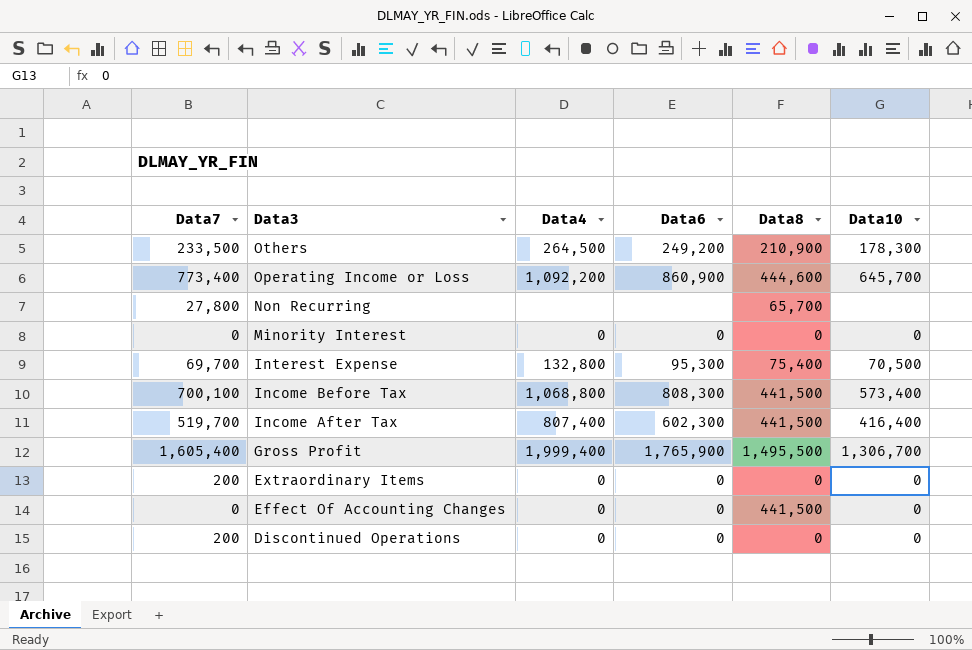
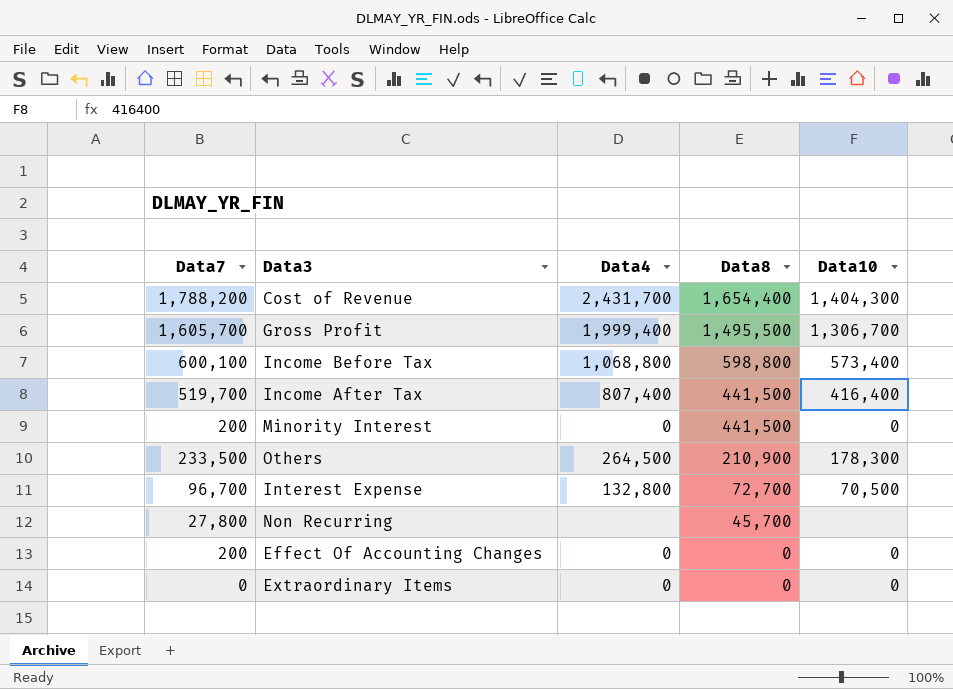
row order: Data3 descending -> Data8 descending
column Data6 | position: 4 -> none
row Operating Income or Loss: 773,400 | 1,092,200 | 860,900 | 444,600 | 645,700 -> none
row Discontinued Operations: 200 | 0 | 0 | 0 | 0 -> none
row Cost of Revenue: none -> 1,788,200 | 2,431,700 | 1,654,400 | 1,404,300
Gross Profit | Data7: 1,605,400 -> 1,605,700
Income Before Tax | Data7: 700,100 -> 600,100
Income Before Tax | Data8: 441,500 -> 598,800
Minority Interest | Data7: 0 -> 200
Minority Interest | Data8: 0 -> 441,500
Interest Expense | Data7: 69,700 -> 96,700
Interest Expense | Data8: 75,400 -> 72,700
Non Recurring | Data8: 65,700 -> 45,700
Effect Of Accounting Changes | Data7: 0 -> 200
Effect Of Accounting Changes | Data8: 441,500 -> 0
Extraordinary Items | Data7: 200 -> 0

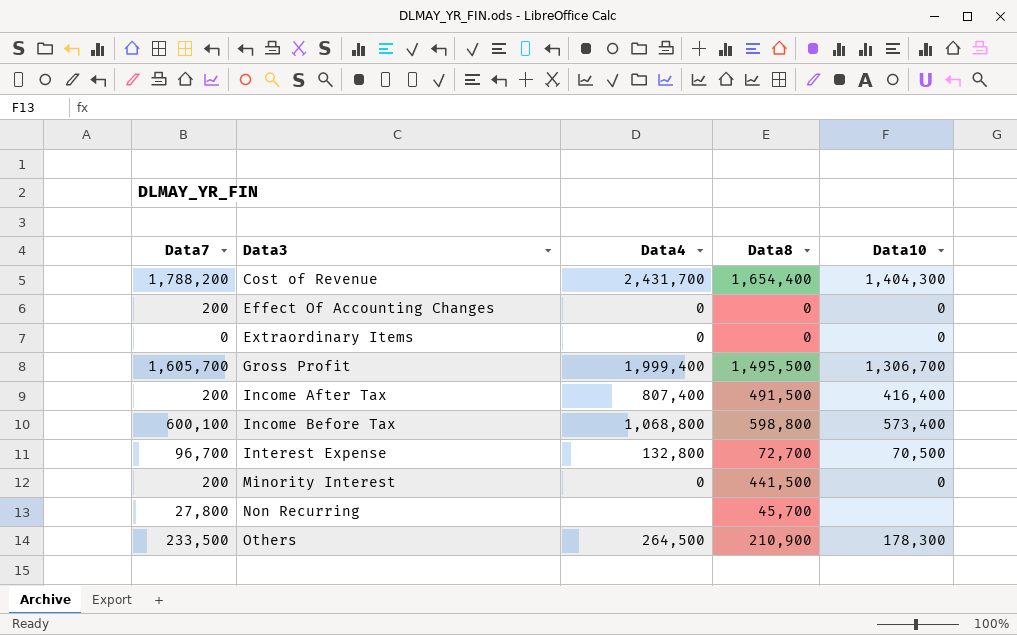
row order: Data8 descending -> Data3 ascending
Income After Tax | Data7: 519,700 -> 200
Income After Tax | Data8: 441,500 -> 491,500

